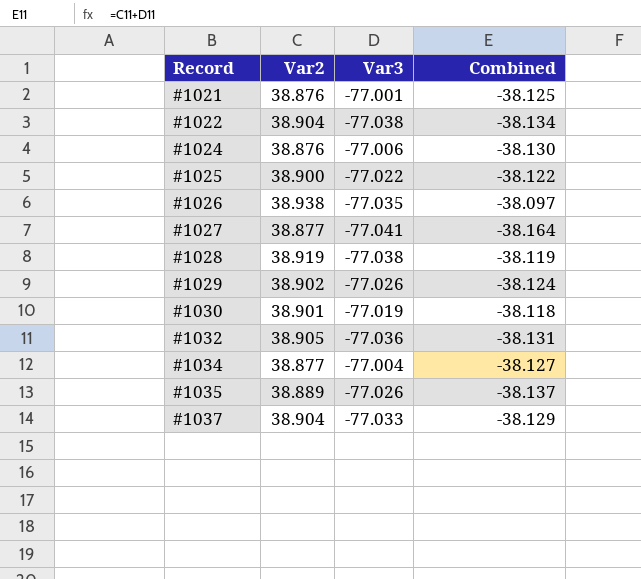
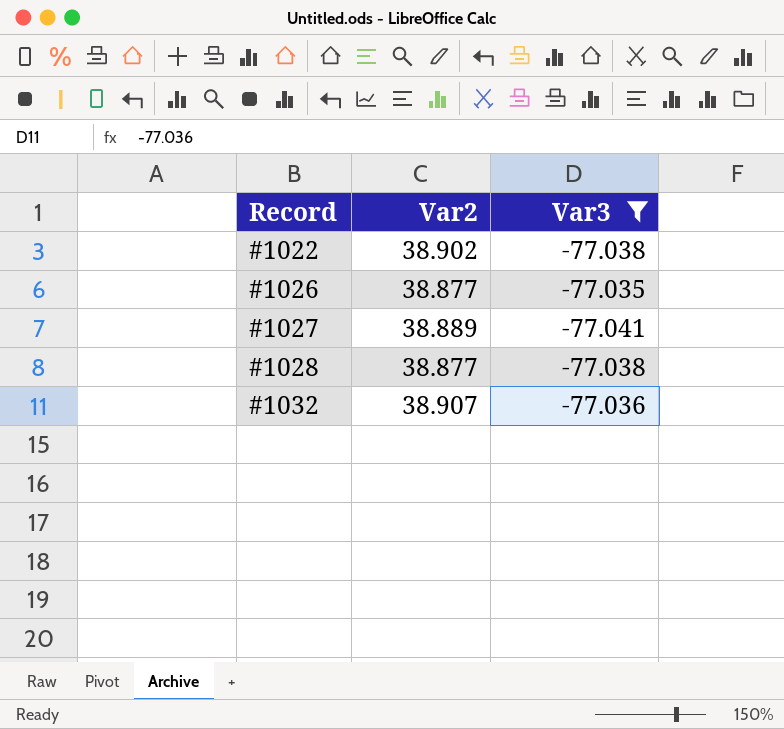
filter: none -> Var3 <= -77.035
column Combined | formula: [Var2] + [Var3] -> none
#1022 | Var2: 38.904 -> 38.902
#1026 | Var2: 38.938 -> 38.877
#1027 | Var2: 38.877 -> 38.889
#1028 | Var2: 38.919 -> 38.877
#1032 | Var2: 38.905 -> 38.907

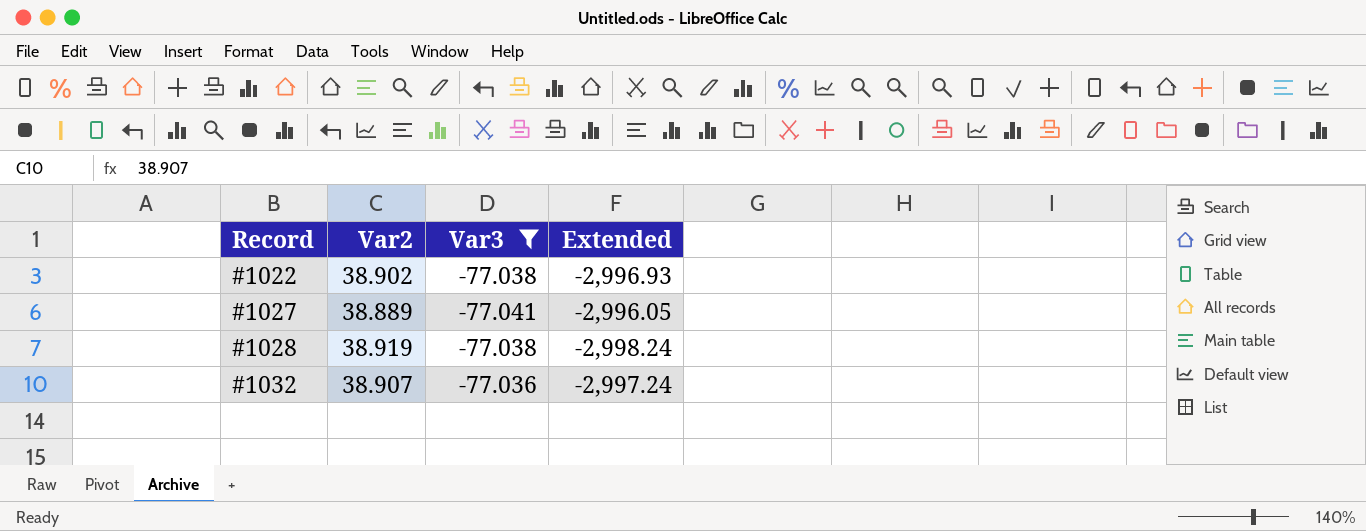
column Extended | formula: none -> [Var2] * [Var3]
row #1026: 38.877 | -77.035 -> none
#1028 | Var2: 38.877 -> 38.919

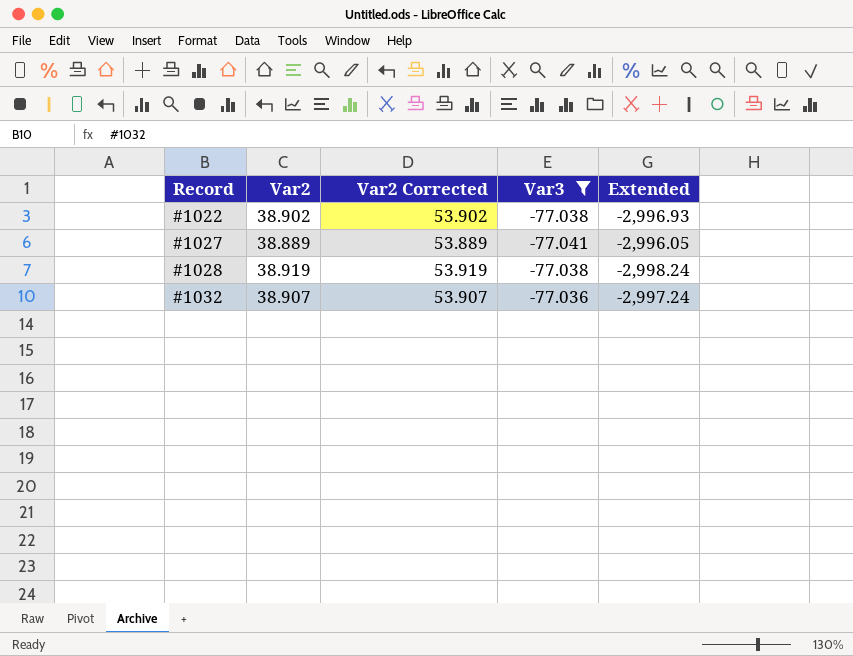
column Var2 Corrected | formula: none -> [Var2] + 15

